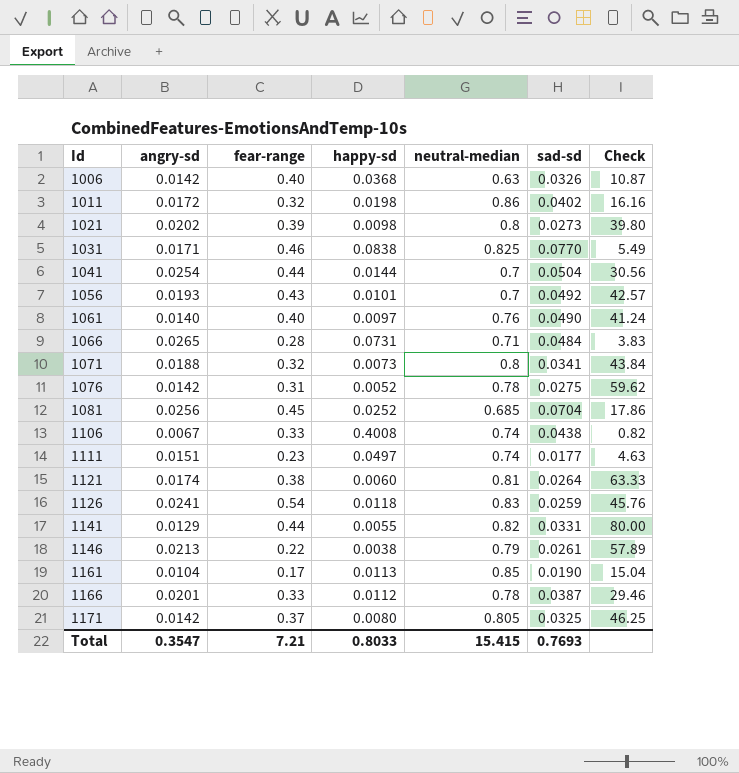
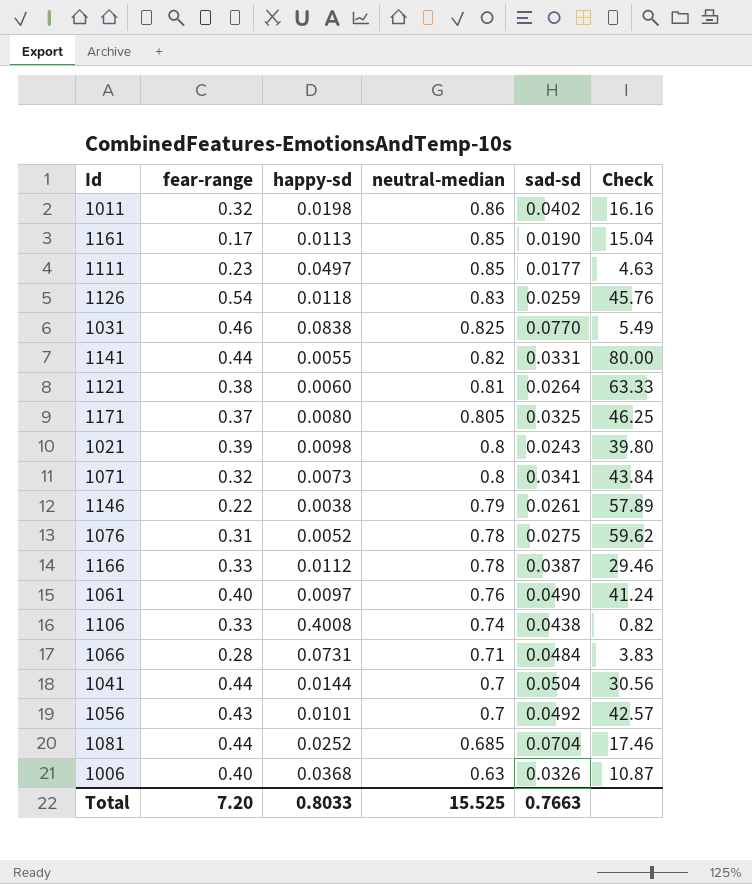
row order: Id ascending -> neutral-median descending
column angry-sd | position: 2 -> none
1111 | neutral-median: 0.74 -> 0.85
1021 | sad-sd: 0.0273 -> 0.0243
1081 | fear-range: 0.45 -> 0.44
1081 | Check: 17.86 -> 17.46
Total | fear-range: 7.21 -> 7.20
Total | neutral-median: 15.415 -> 15.525
Total | sad-sd: 0.7693 -> 0.7663

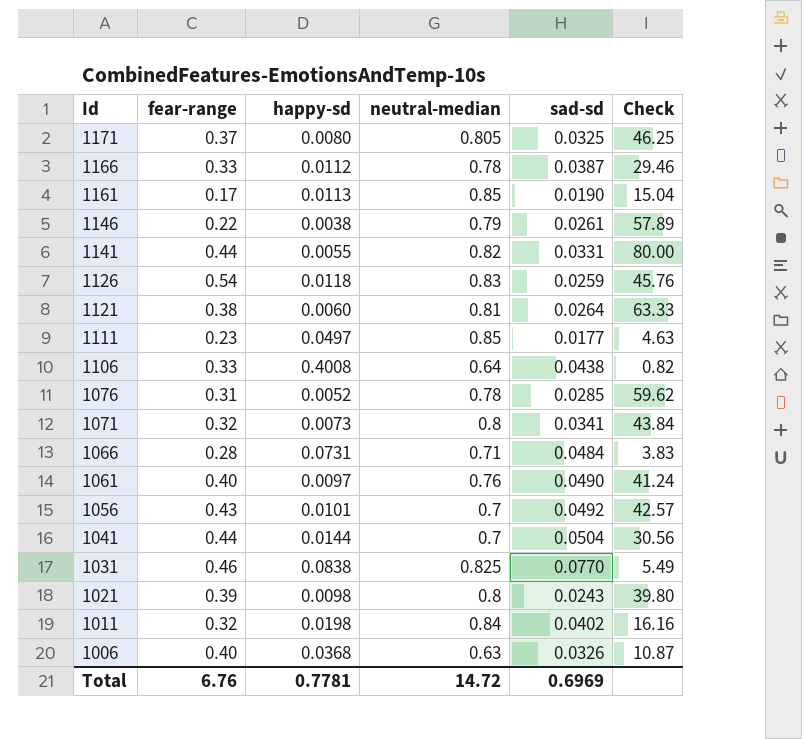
row order: neutral-median descending -> Id descending
row 1081: 0.44 | 0.0252 | 0.685 | 0.0704 | 17.46 -> none
1106 | neutral-median: 0.74 -> 0.64
1076 | sad-sd: 0.0275 -> 0.0285
1011 | neutral-median: 0.86 -> 0.84
Total | fear-range: 7.20 -> 6.76
Total | happy-sd: 0.8033 -> 0.7781
Total | neutral-median: 15.525 -> 14.72
Total | sad-sd: 0.7663 -> 0.6969

